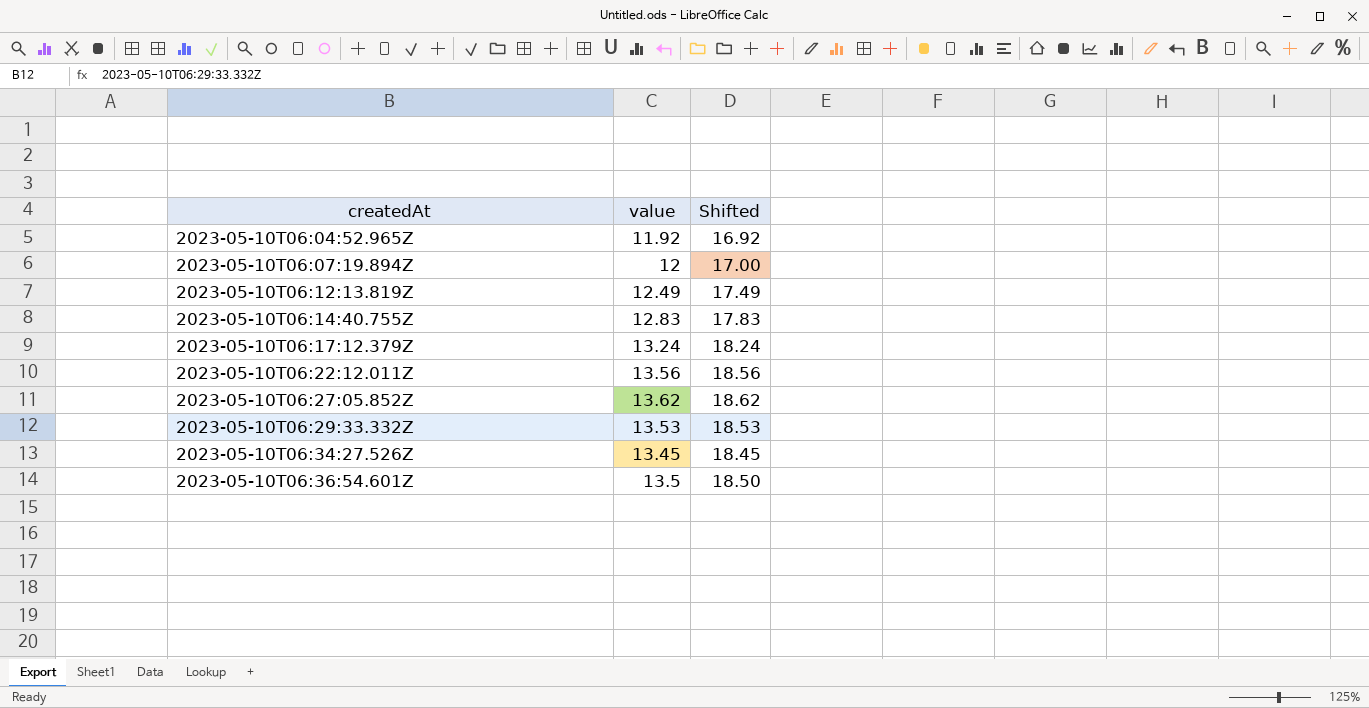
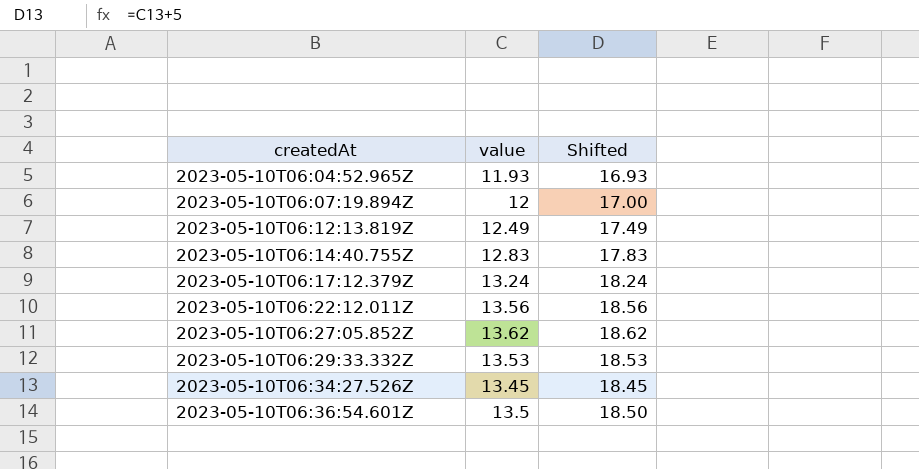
2023-05-10T06:04:52.965Z | value: 11.92 -> 11.93
2023-05-10T06:04:52.965Z | Shifted: 16.92 -> 16.93

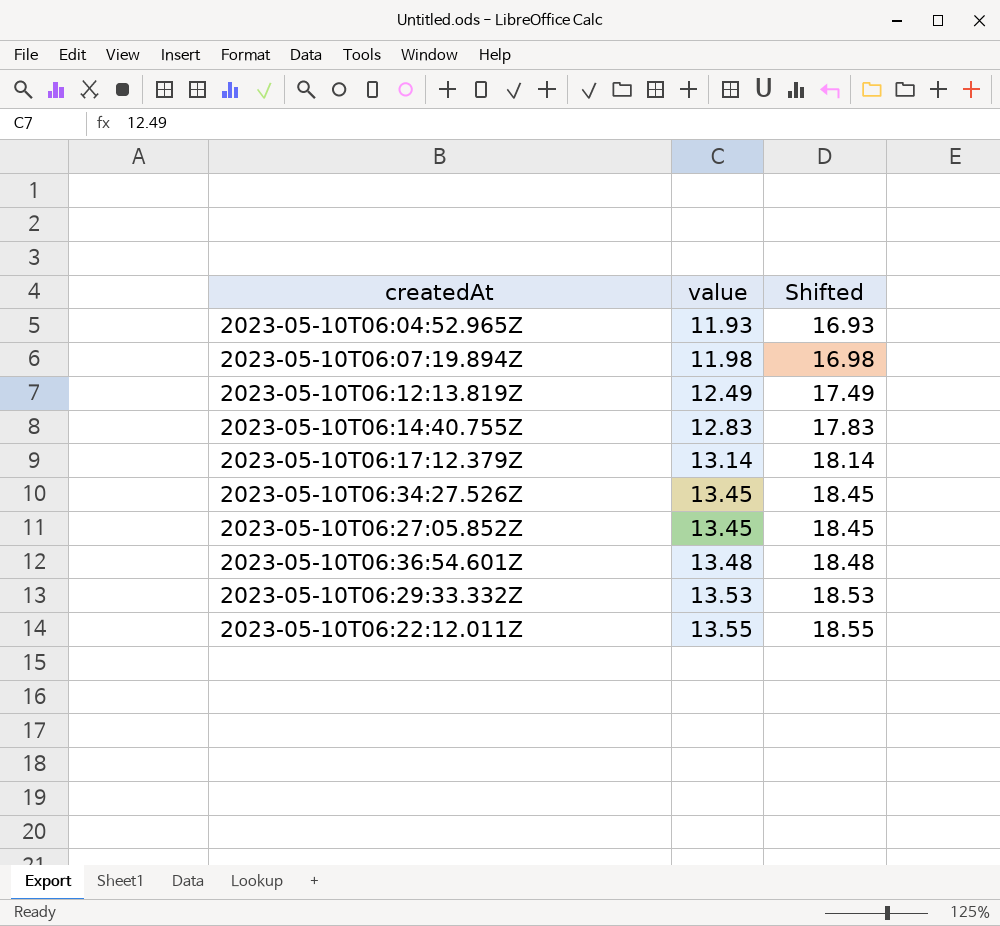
row order: createdAt ascending -> value ascending
2023-05-10T06:07:19.894Z | value: 12 -> 11.98
2023-05-10T06:07:19.894Z | Shifted: 17.00 -> 16.98
2023-05-10T06:17:12.379Z | value: 13.24 -> 13.14
2023-05-10T06:17:12.379Z | Shifted: 18.24 -> 18.14
2023-05-10T06:27:05.852Z | value: 13.62 -> 13.45
2023-05-10T06:27:05.852Z | Shifted: 18.62 -> 18.45
2023-05-10T06:36:54.601Z | value: 13.5 -> 13.48
2023-05-10T06:36:54.601Z | Shifted: 18.50 -> 18.48
2023-05-10T06:22:12.011Z | value: 13.56 -> 13.55
2023-05-10T06:22:12.011Z | Shifted: 18.56 -> 18.55

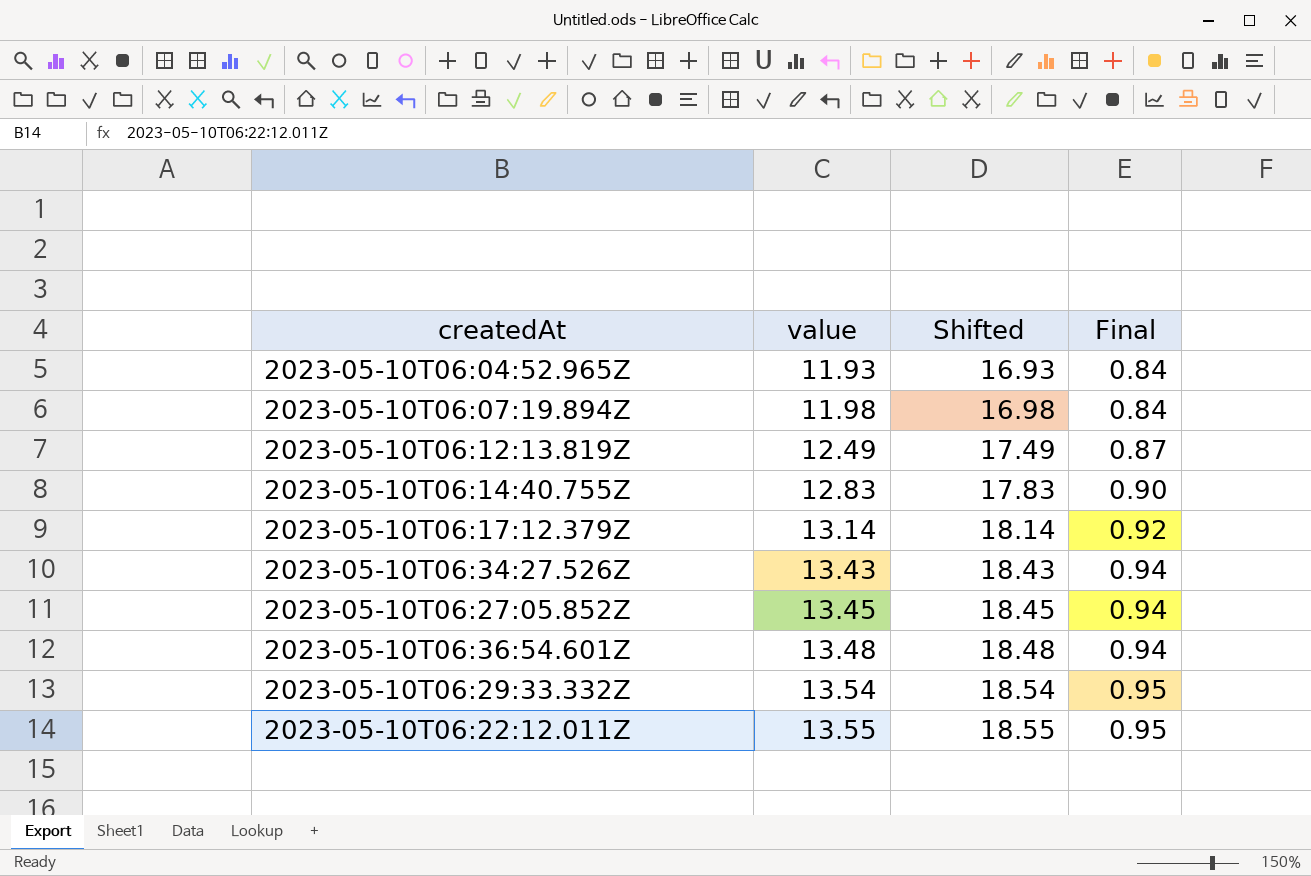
column Final | formula: none -> [value] * 0.07
2023-05-10T06:34:27.526Z | value: 13.45 -> 13.43
2023-05-10T06:34:27.526Z | Shifted: 18.45 -> 18.43
2023-05-10T06:29:33.332Z | value: 13.53 -> 13.54
2023-05-10T06:29:33.332Z | Shifted: 18.53 -> 18.54

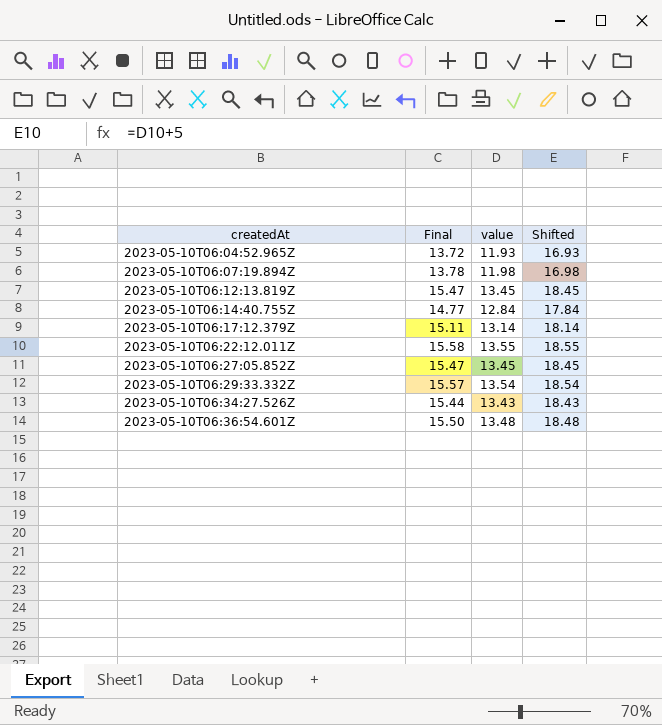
row order: value ascending -> createdAt ascending
column Final | formula: [value] * 0.07 -> [value] * 1.15
column Final | position: 4 -> 2
2023-05-10T06:12:13.819Z | value: 12.49 -> 13.45
2023-05-10T06:12:13.819Z | Shifted: 17.49 -> 18.45
2023-05-10T06:14:40.755Z | value: 12.83 -> 12.84
2023-05-10T06:14:40.755Z | Shifted: 17.83 -> 17.84

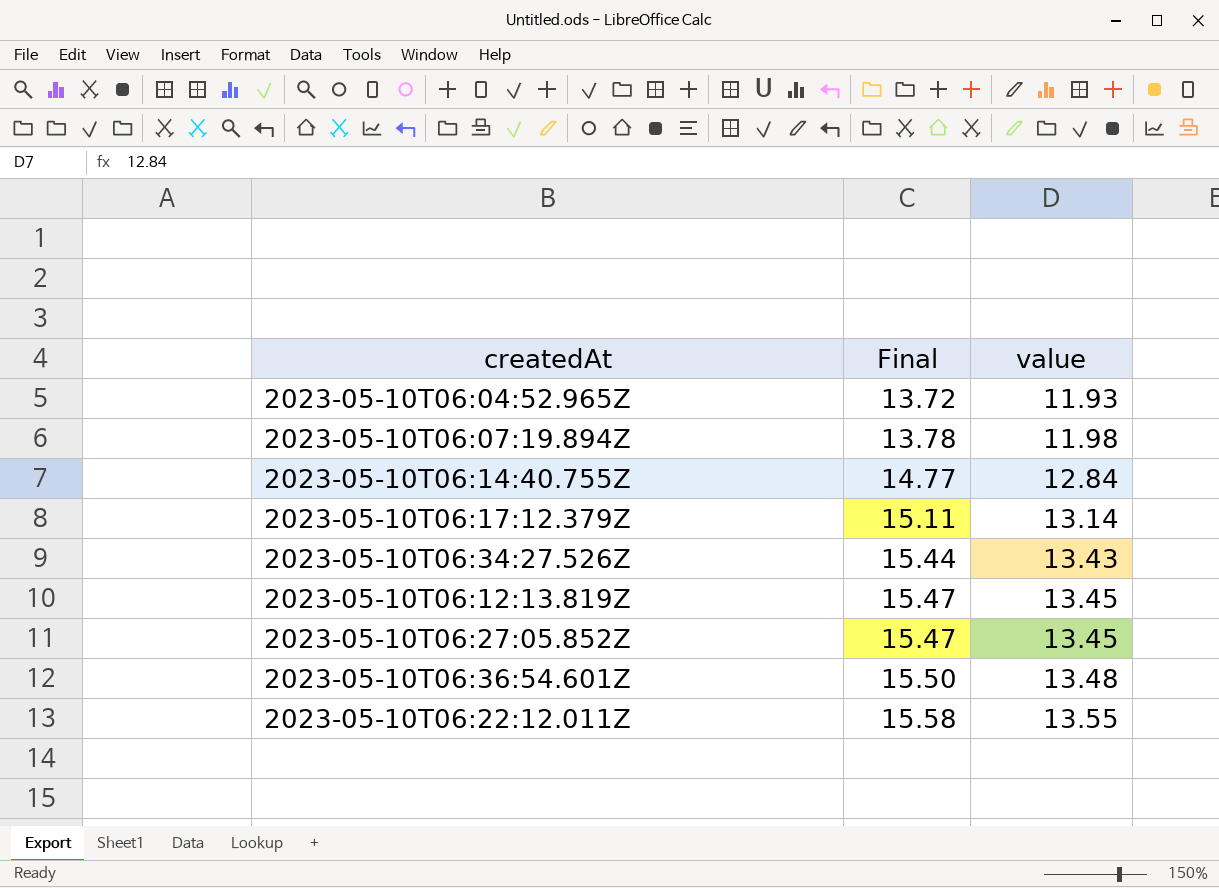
row order: createdAt ascending -> Final ascending
column Shifted | formula: [value] + 5 -> none
row 2023-05-10T06:29:33.332Z: 15.57 | 13.54 | 18.54 -> none

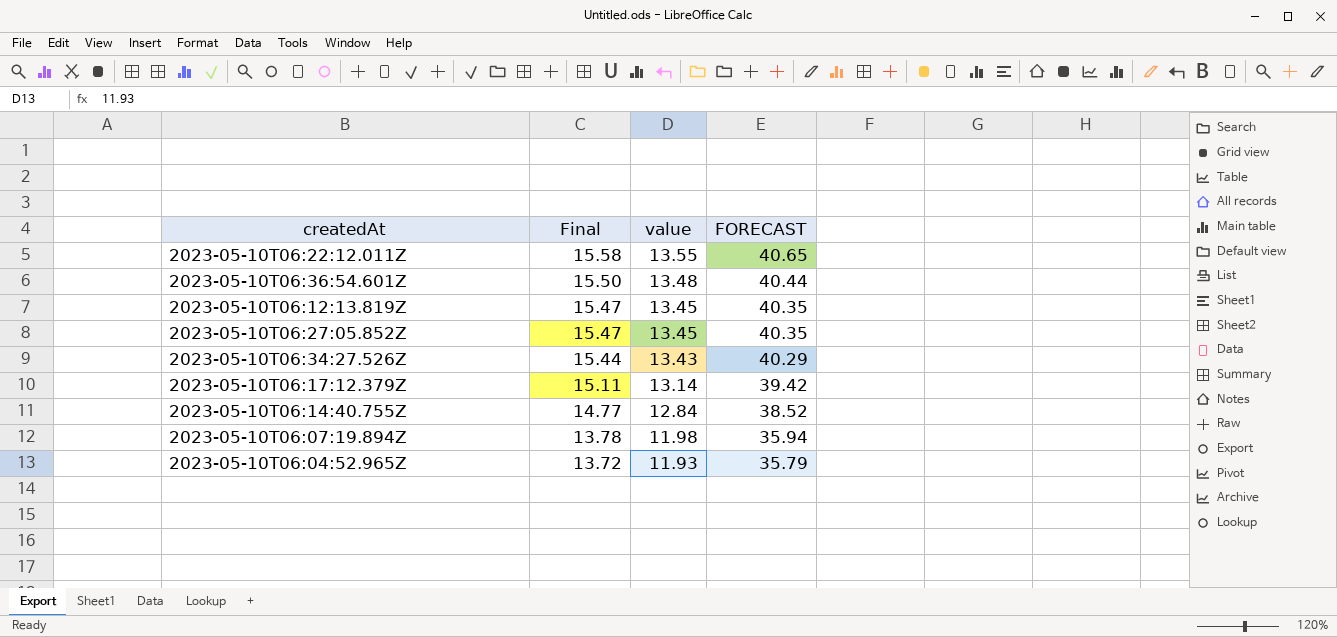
row order: Final ascending -> Final descending
column FORECAST | formula: none -> [value] * 3

